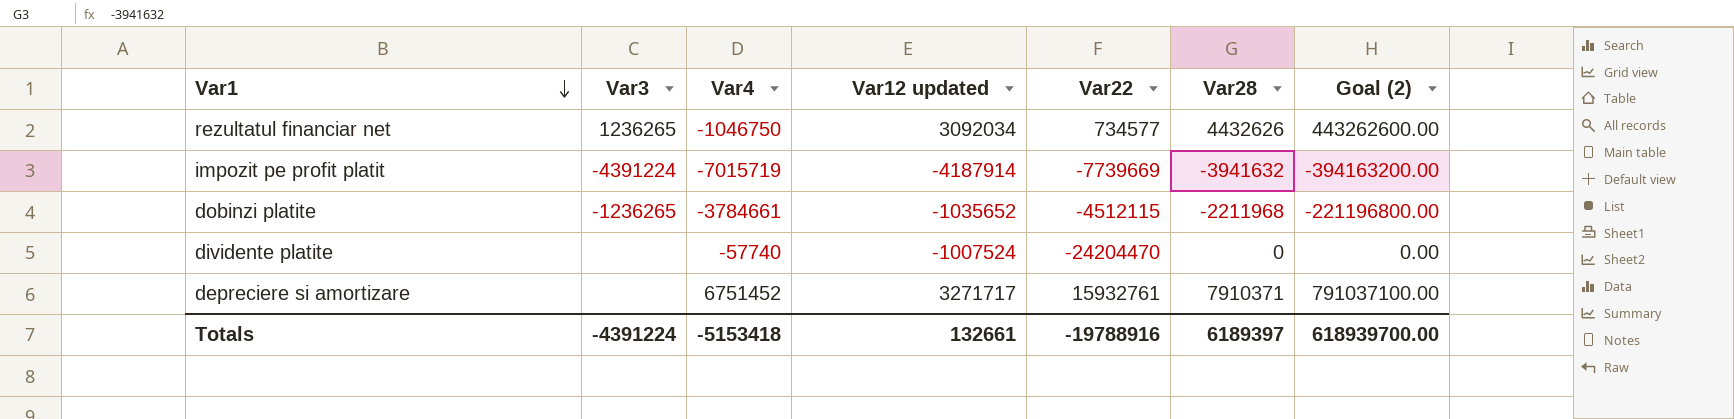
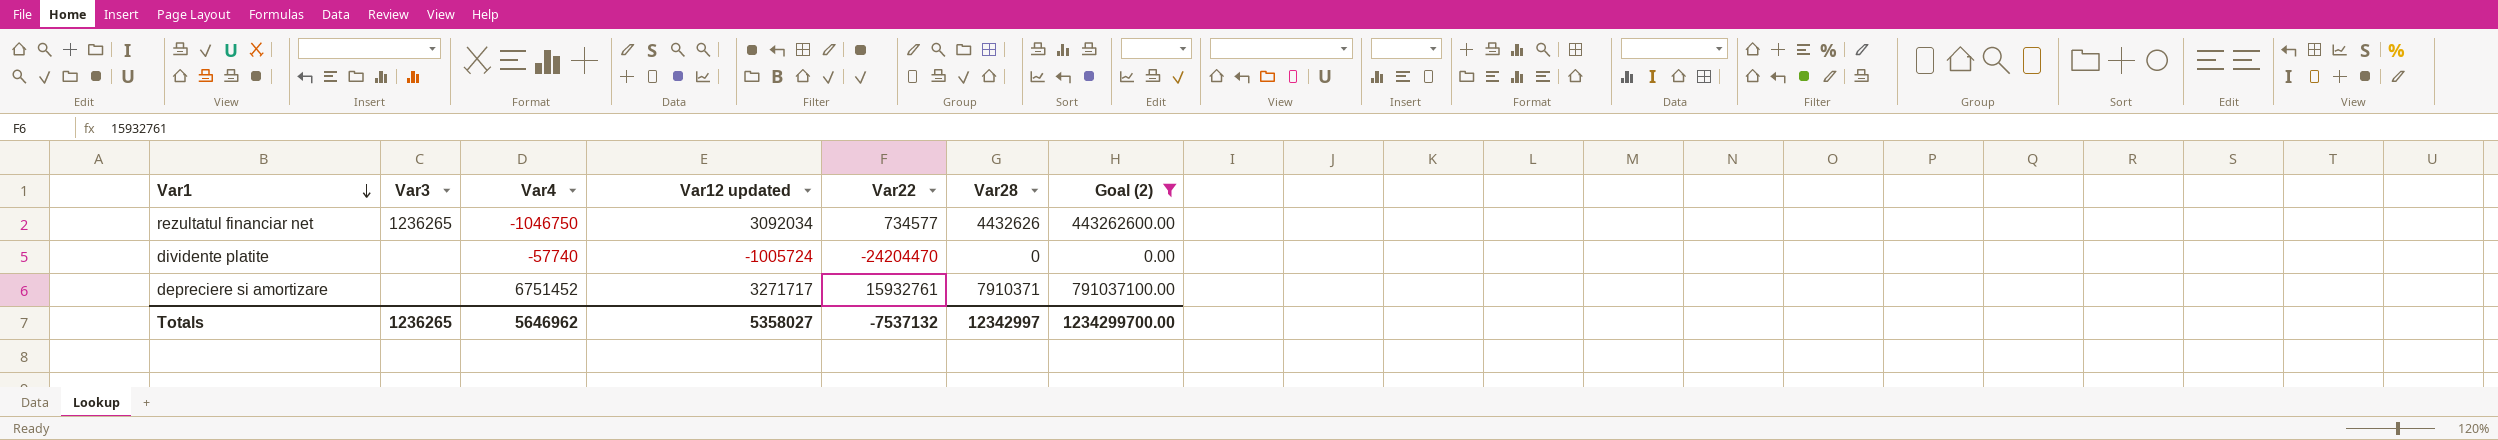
filter: none -> Goal (2) >= 0.00
dividente platite | Var12 updated: -1007524 -> -1005724
Totals | Var3: -4391224 -> 1236265
Totals | Var4: -5153418 -> 5646962
Totals | Var12 updated: 132661 -> 5358027
Totals | Var22: -19788916 -> -7537132
Totals | Var28: 6189397 -> 12342997
Totals | Goal (2): 618939700.00 -> 1234299700.00

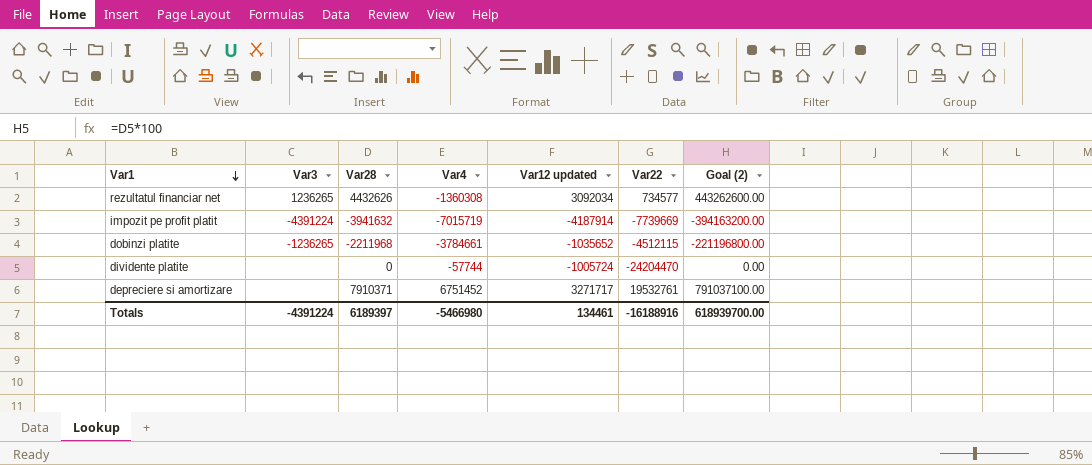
filter: Goal (2) >= 0.00 -> none
column Var28 | position: 6 -> 3
rezultatul financiar net | Var4: -1046750 -> -1360308
dividente platite | Var4: -57740 -> -57744
depreciere si amortizare | Var22: 15932761 -> 19532761
Totals | Var3: 1236265 -> -4391224
Totals | Var28: 12342997 -> 6189397
Totals | Var4: 5646962 -> -5466980
Totals | Var12 updated: 5358027 -> 134461
Totals | Var22: -7537132 -> -16188916
Totals | Goal (2): 1234299700.00 -> 618939700.00

